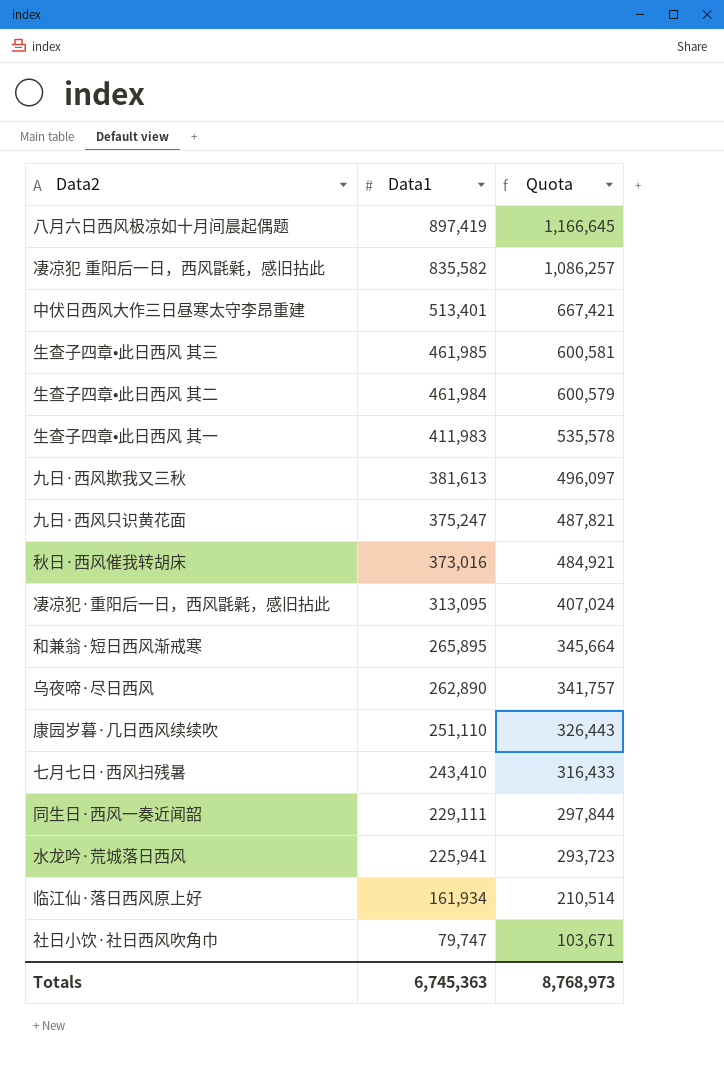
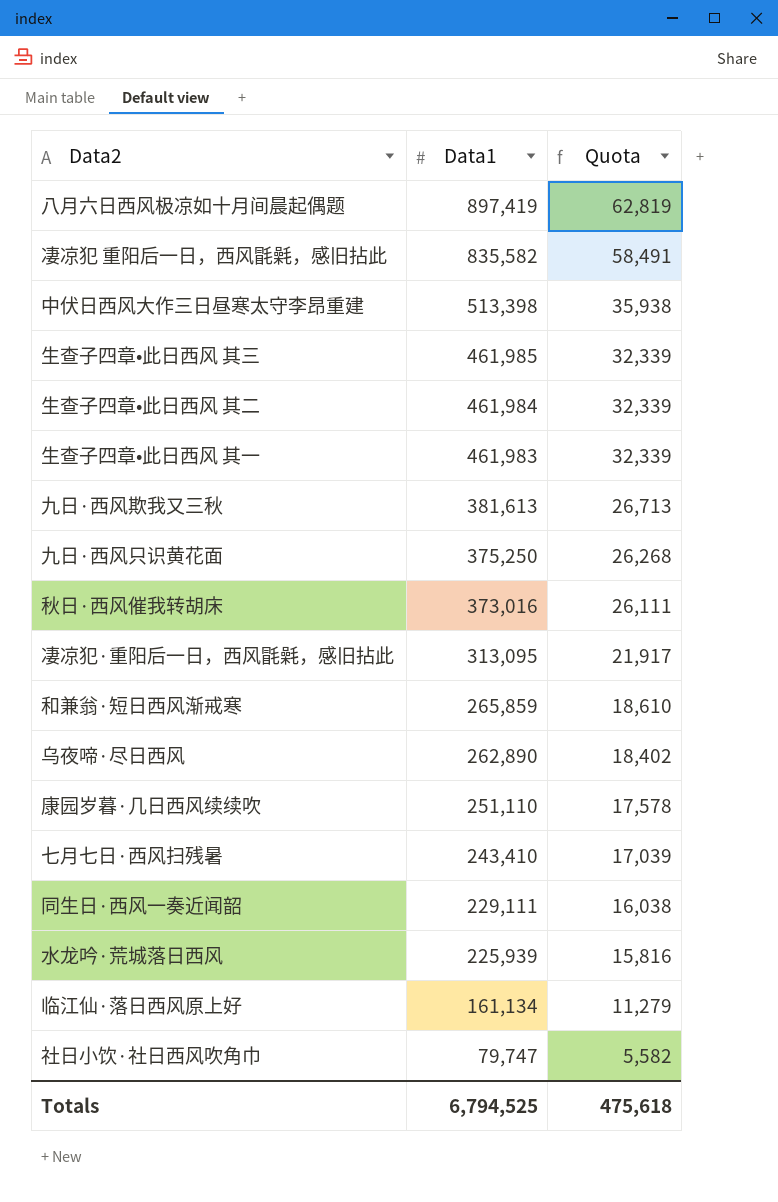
column Quota | formula: [Data1] * 1.3 -> [Data1] * 0.07
中伏日西风大作三日昼寒太守李昂重建 | Data1: 513,401 -> 513,398
生查子四章•此日西风 其一 | Data1: 411,983 -> 461,983
九日·西风只识黄花面 | Data1: 375,247 -> 375,250
和兼翁·短日西风渐戒寒 | Data1: 265,895 -> 265,859
水龙吟·荒城落日西风 | Data1: 225,941 -> 225,939
临江仙·落日西风原上好 | Data1: 161,934 -> 161,134
Totals | Data1: 6,745,363 -> 6,794,525
Totals | Quota: 8,768,973 -> 475,618

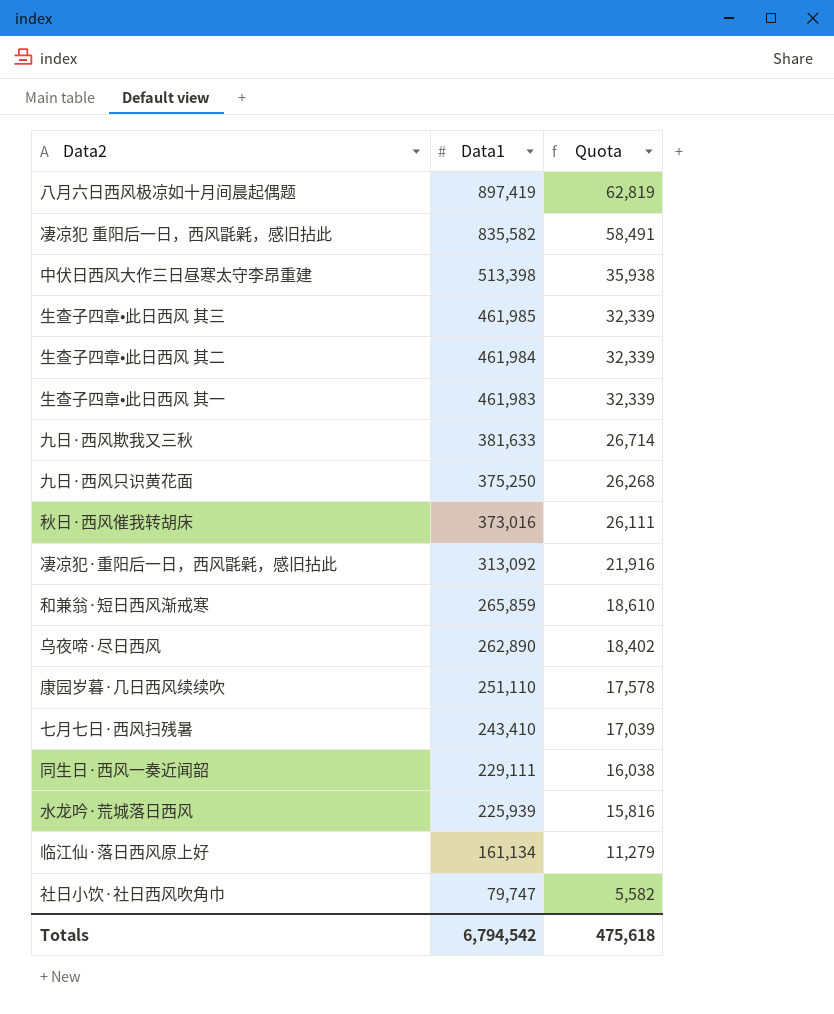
九日·西风欺我又三秋 | Data1: 381,613 -> 381,633
九日·西风欺我又三秋 | Quota: 26,713 -> 26,714
凄凉犯·重阳后一日，西风毷氉，感旧拈此 | Data1: 313,095 -> 313,092
凄凉犯·重阳后一日，西风毷氉，感旧拈此 | Quota: 21,917 -> 21,916
Totals | Data1: 6,794,525 -> 6,794,542

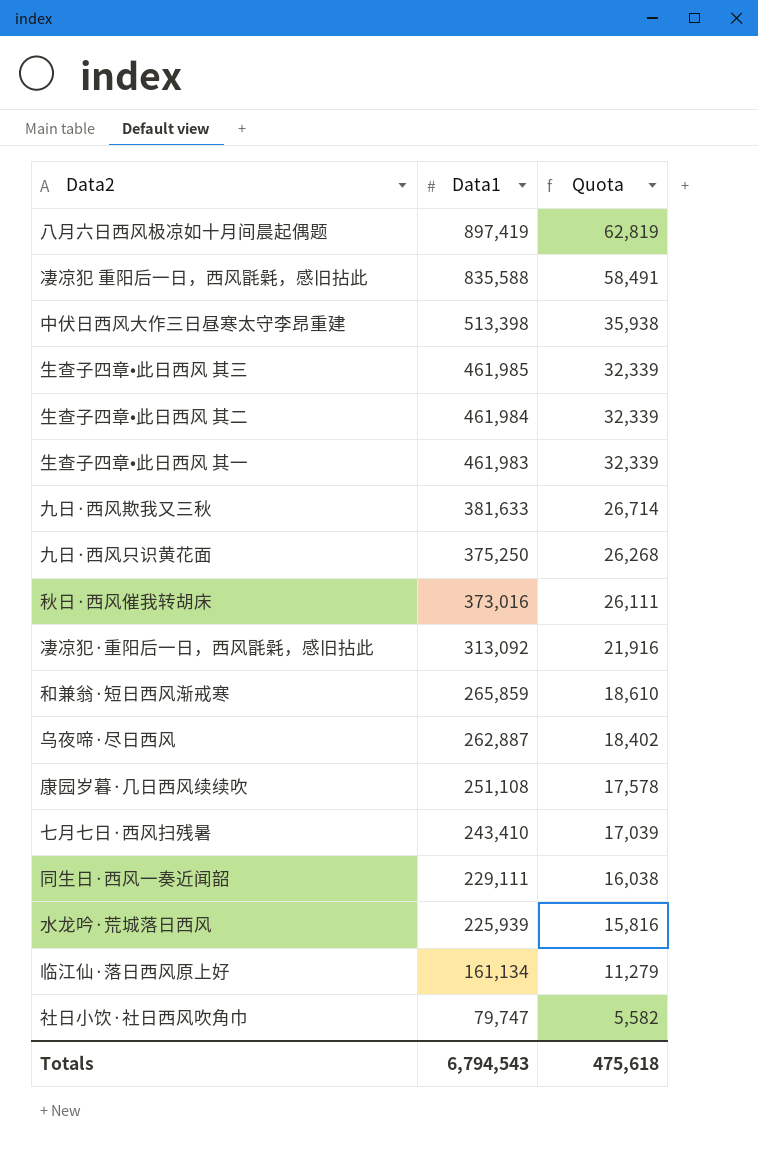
凄凉犯 重阳后一日，西风毷氉，感旧拈此 | Data1: 835,582 -> 835,588
乌夜啼·尽日西风 | Data1: 262,890 -> 262,887
康园岁暮·几日西风续续吹 | Data1: 251,110 -> 251,108
Totals | Data1: 6,794,542 -> 6,794,543

